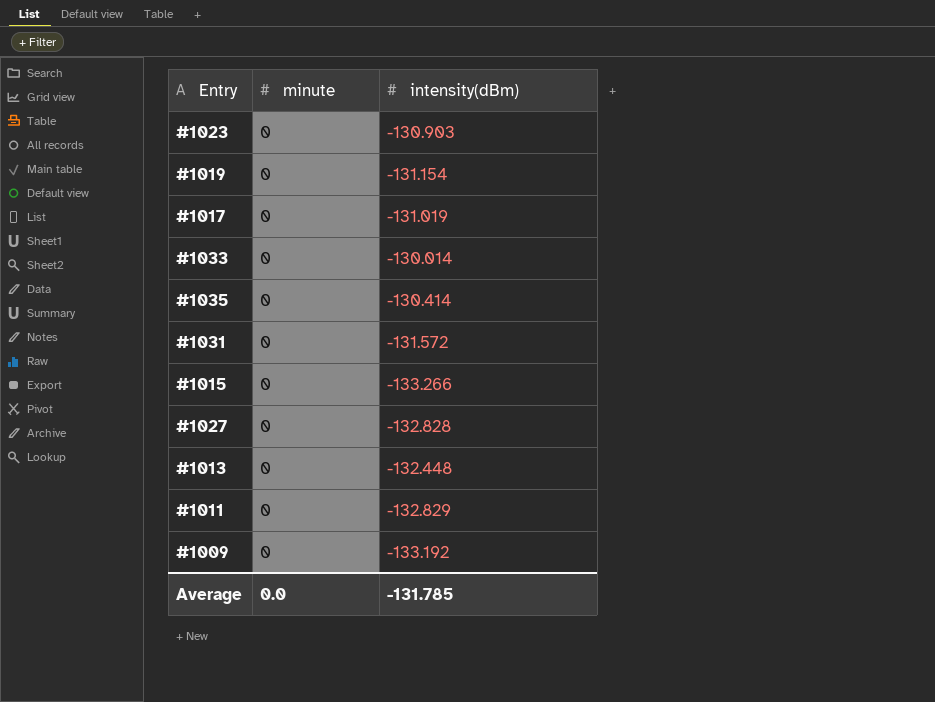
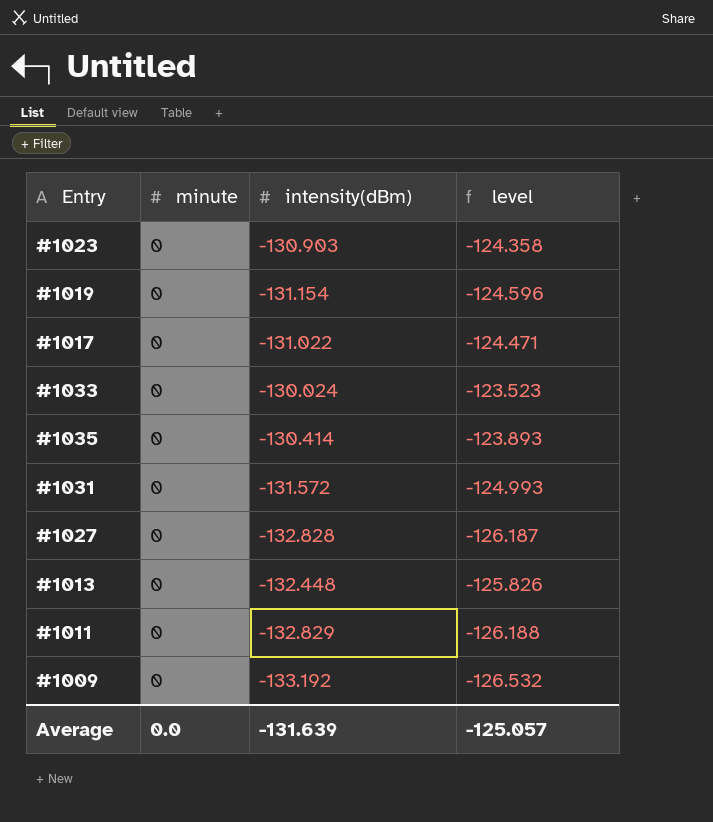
column level | formula: none -> [intensity(dBm)] * 0.95
row #1015: 0 | -133.266 -> none
#1017 | intensity(dBm): -131.019 -> -131.022
#1033 | intensity(dBm): -130.014 -> -130.024
Average | intensity(dBm): -131.785 -> -131.639

